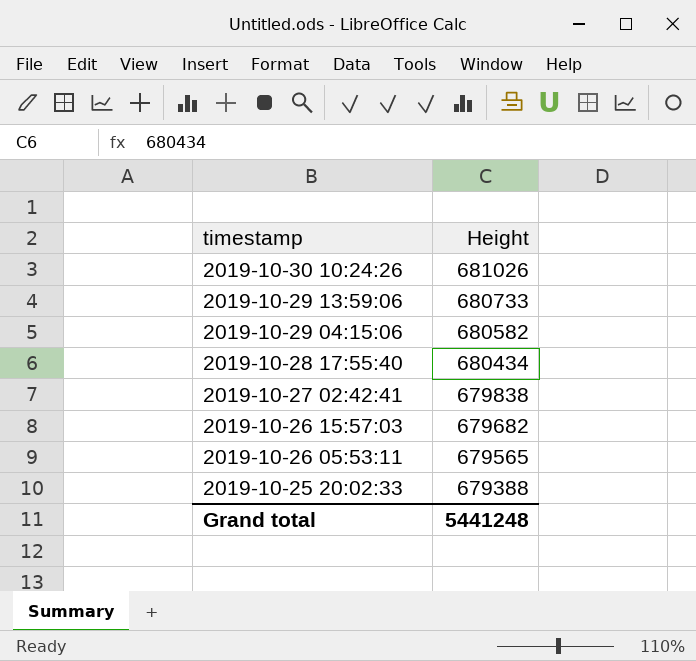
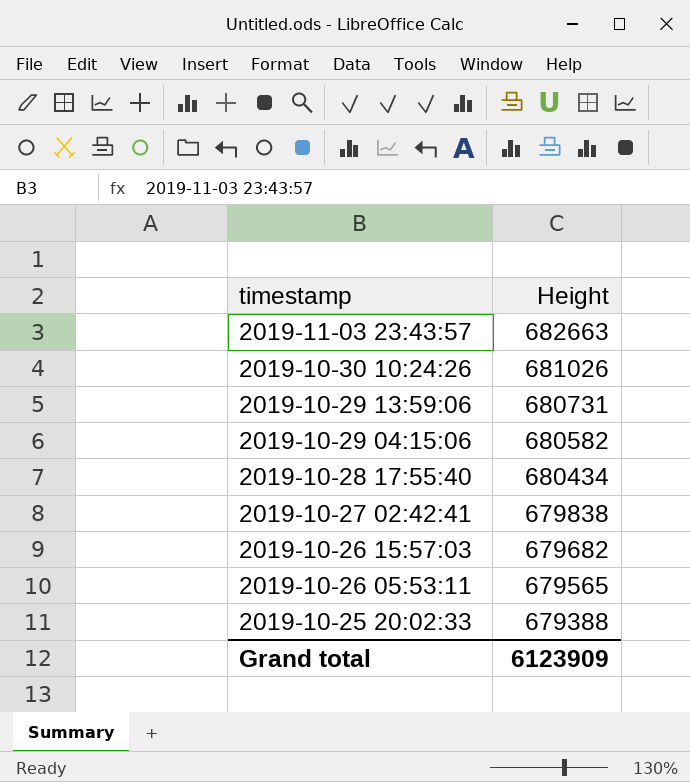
row 2019-11-03 23:43:57: none -> 682663
2019-10-29 13:59:06 | Height: 680733 -> 680731
Grand total | Height: 5441248 -> 6123909

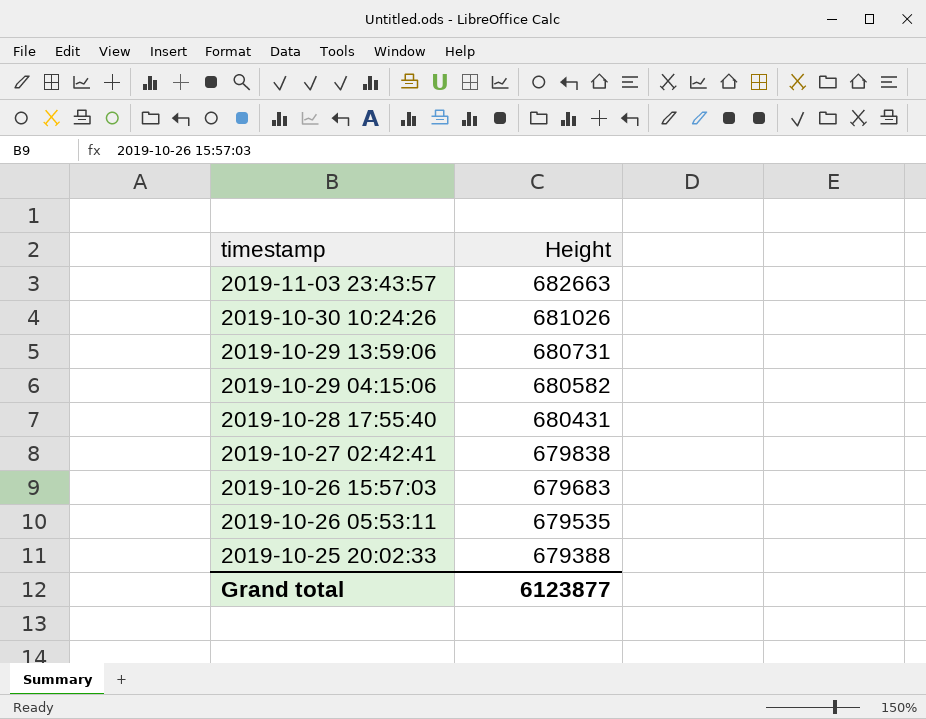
2019-10-28 17:55:40 | Height: 680434 -> 680431
2019-10-26 15:57:03 | Height: 679682 -> 679683
2019-10-26 05:53:11 | Height: 679565 -> 679535
Grand total | Height: 6123909 -> 6123877

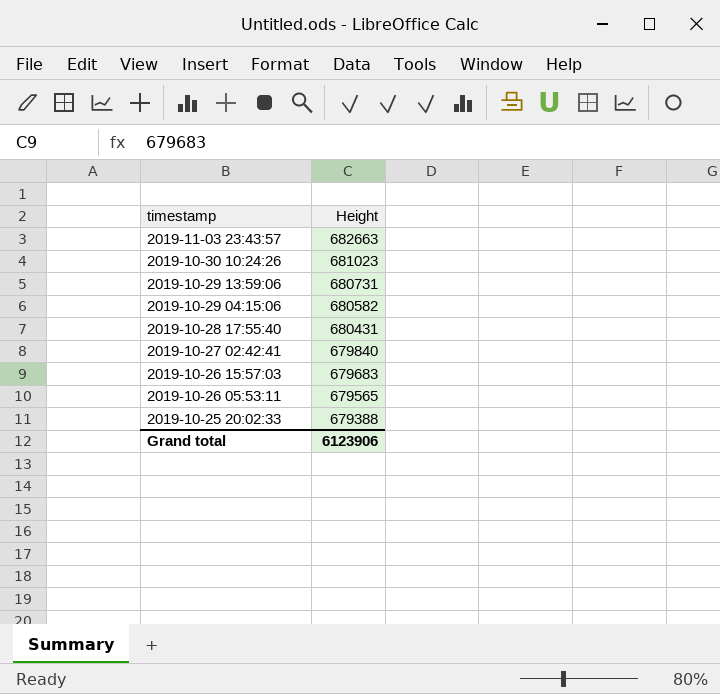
2019-10-30 10:24:26 | Height: 681026 -> 681023
2019-10-27 02:42:41 | Height: 679838 -> 679840
2019-10-26 05:53:11 | Height: 679535 -> 679565
Grand total | Height: 6123877 -> 6123906

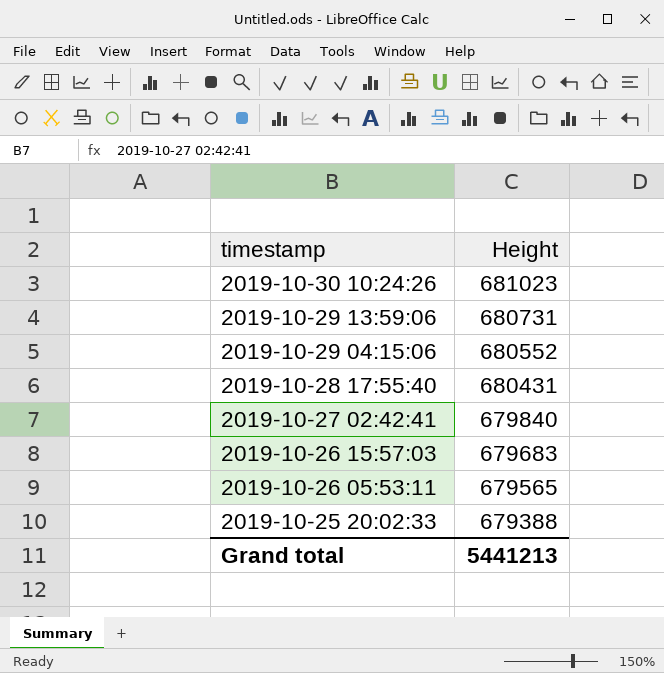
row 2019-11-03 23:43:57: 682663 -> none
2019-10-29 04:15:06 | Height: 680582 -> 680552
Grand total | Height: 6123906 -> 5441213

